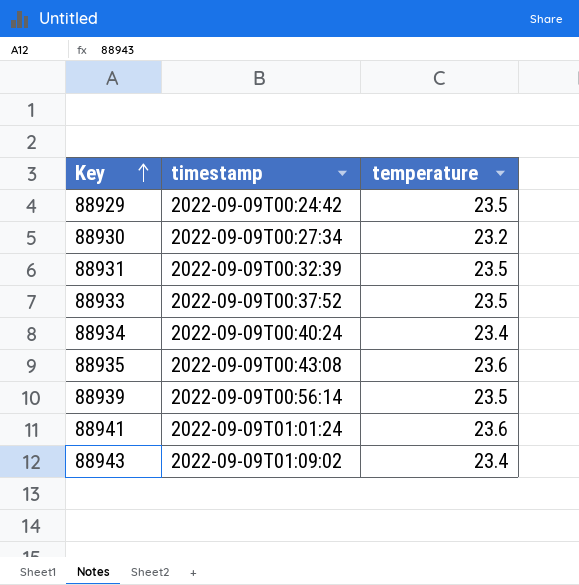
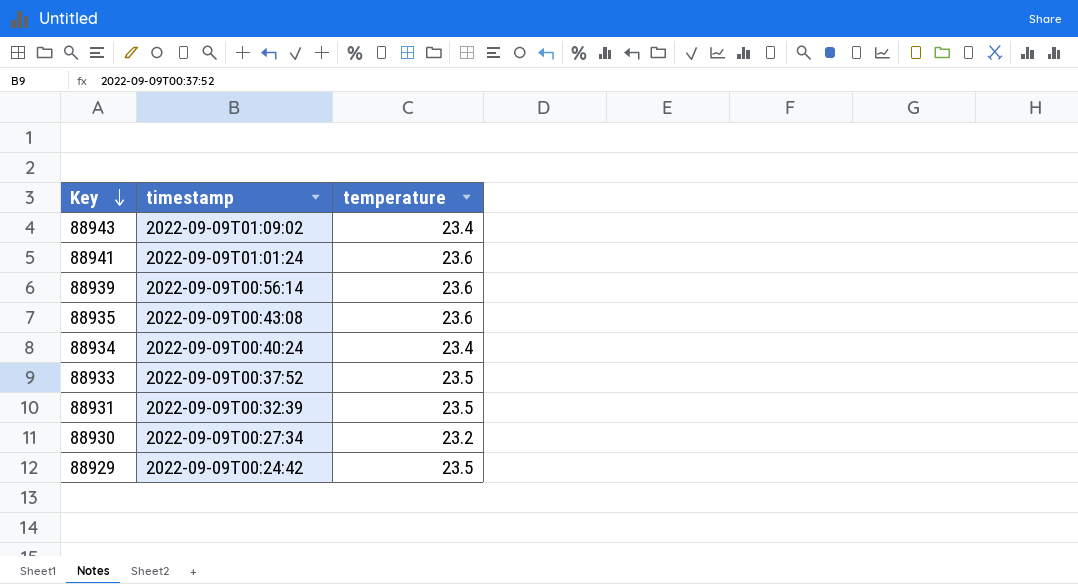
row order: Key ascending -> Key descending
88939 | temperature: 23.5 -> 23.6

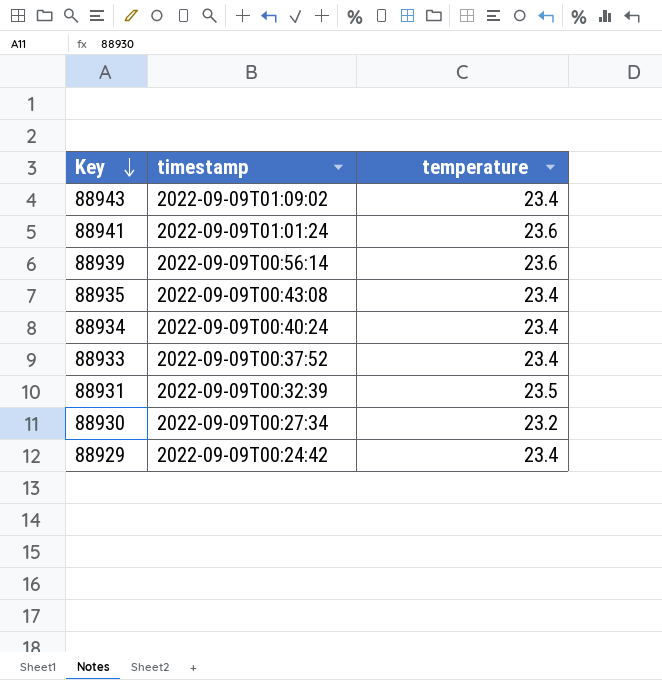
88935 | temperature: 23.6 -> 23.4
88933 | temperature: 23.5 -> 23.4
88929 | temperature: 23.5 -> 23.4

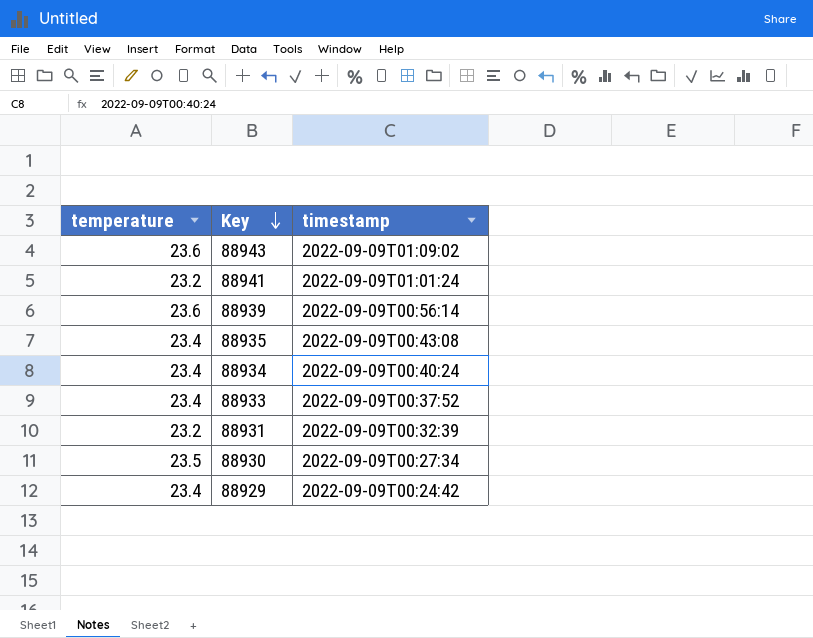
column temperature | position: 3 -> 1
88943 | temperature: 23.4 -> 23.6
88941 | temperature: 23.6 -> 23.2
88931 | temperature: 23.5 -> 23.2
88930 | temperature: 23.2 -> 23.5

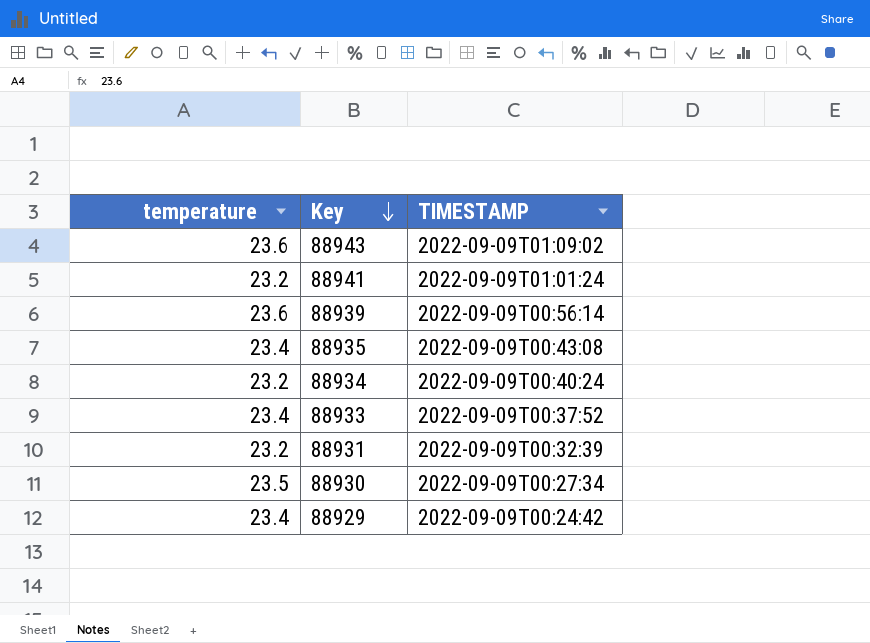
column name: timestamp -> TIMESTAMP
88934 | temperature: 23.4 -> 23.2

